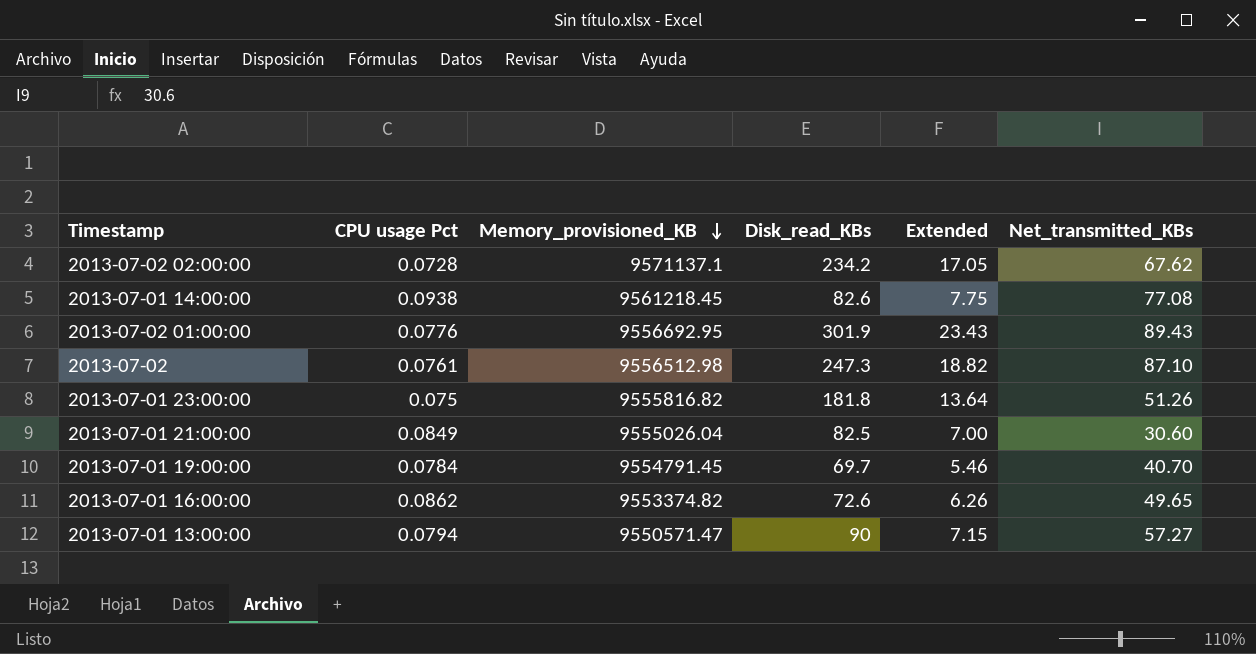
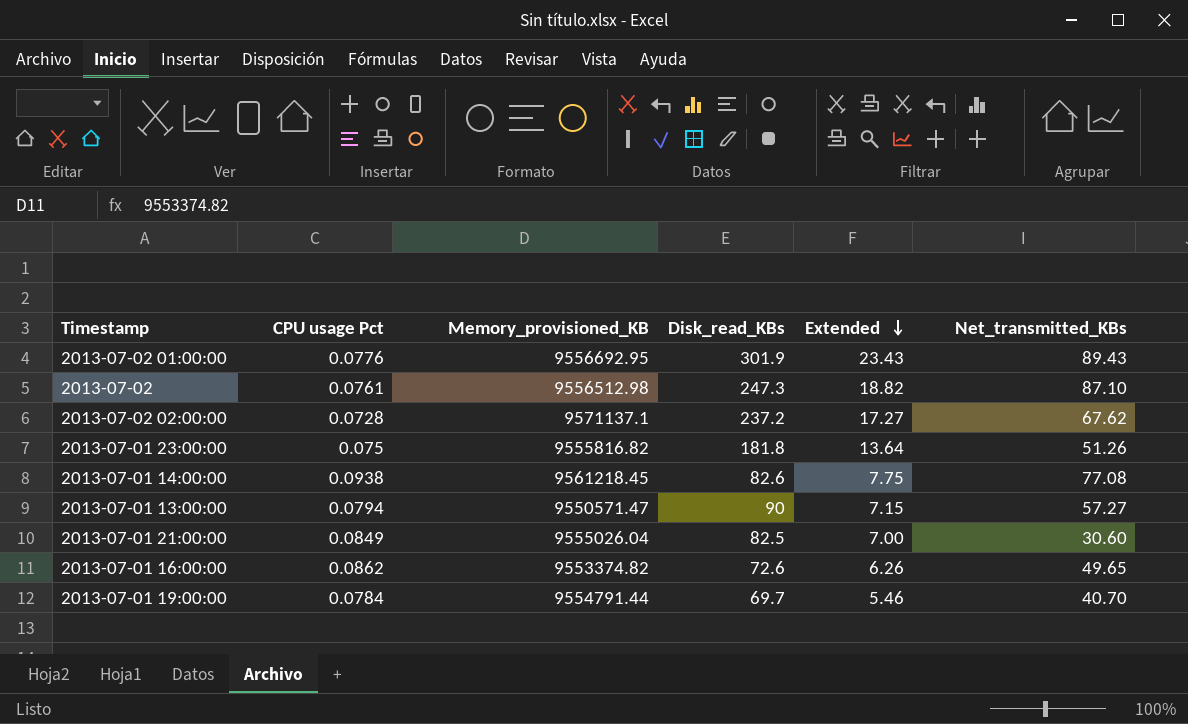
row order: Memory_provisioned_KB descending -> Extended descending
2013-07-02 02:00:00 | Disk_read_KBs: 234.2 -> 237.2
2013-07-02 02:00:00 | Extended: 17.05 -> 17.27
2013-07-01 19:00:00 | Memory_provisioned_KB: 9554791.45 -> 9554791.44

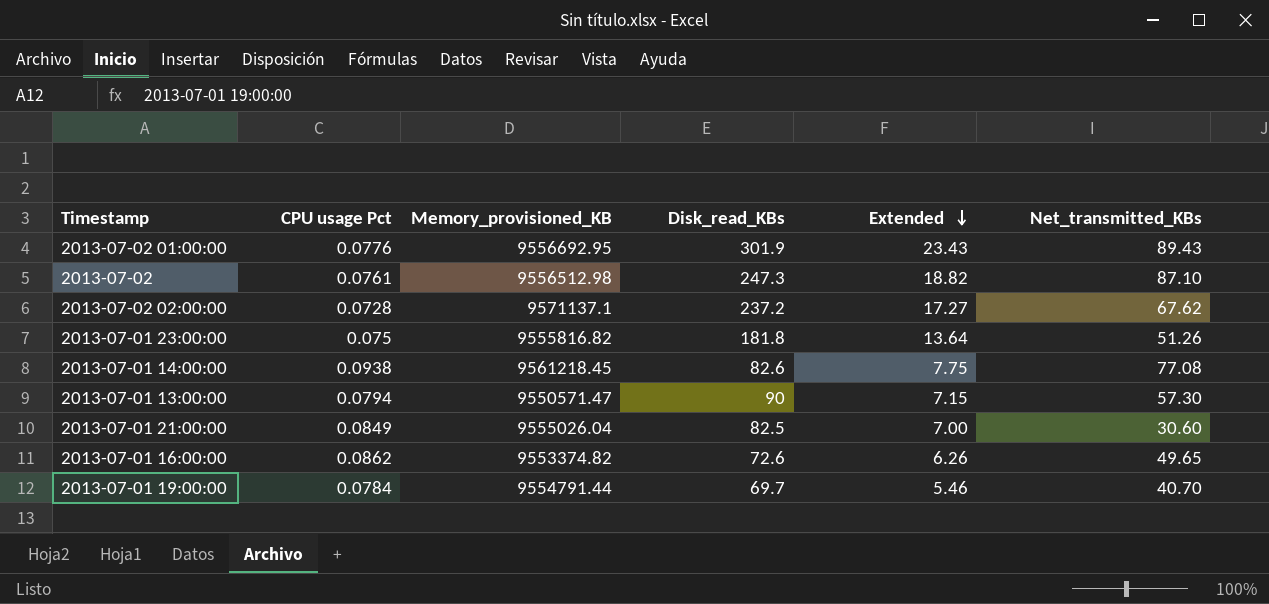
2013-07-01 13:00:00 | Net_transmitted_KBs: 57.27 -> 57.30

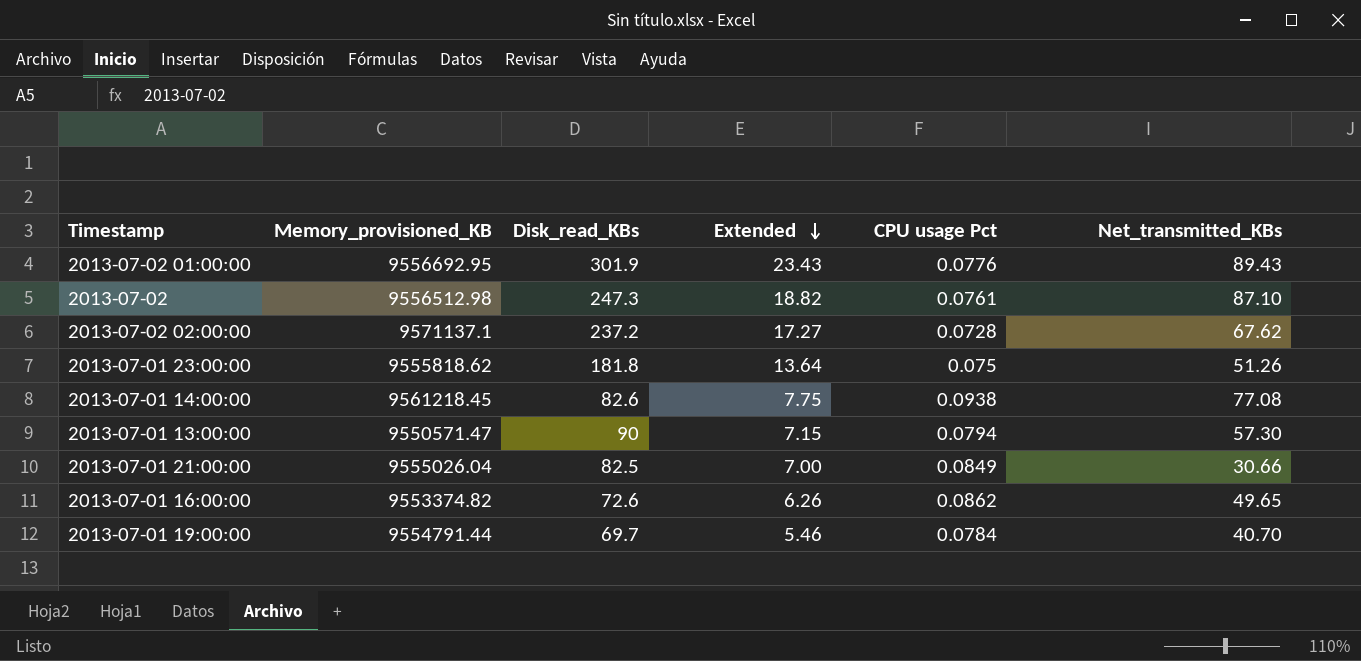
column CPU usage Pct | position: 2 -> 5
2013-07-01 23:00:00 | Memory_provisioned_KB: 9555816.82 -> 9555818.62
2013-07-01 21:00:00 | Net_transmitted_KBs: 30.60 -> 30.66

